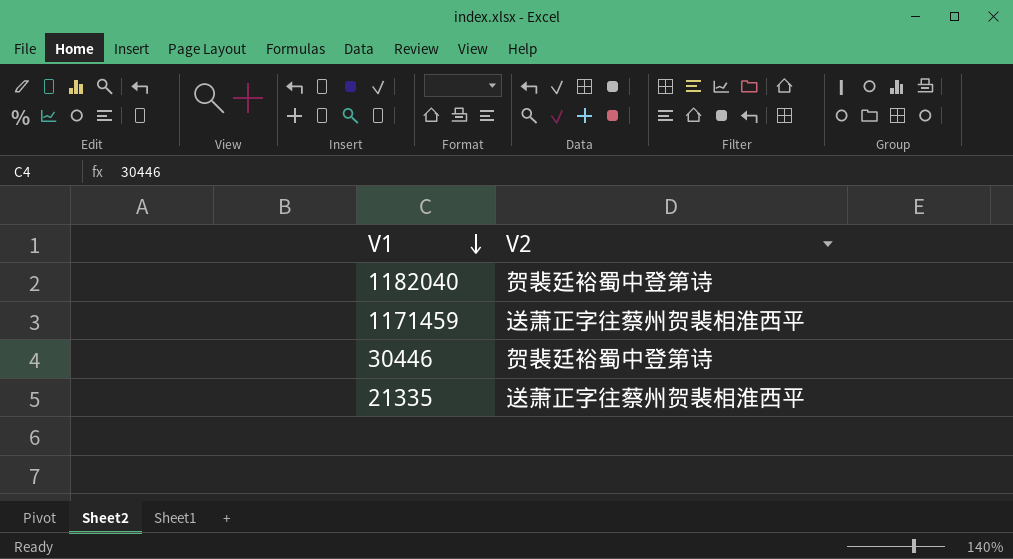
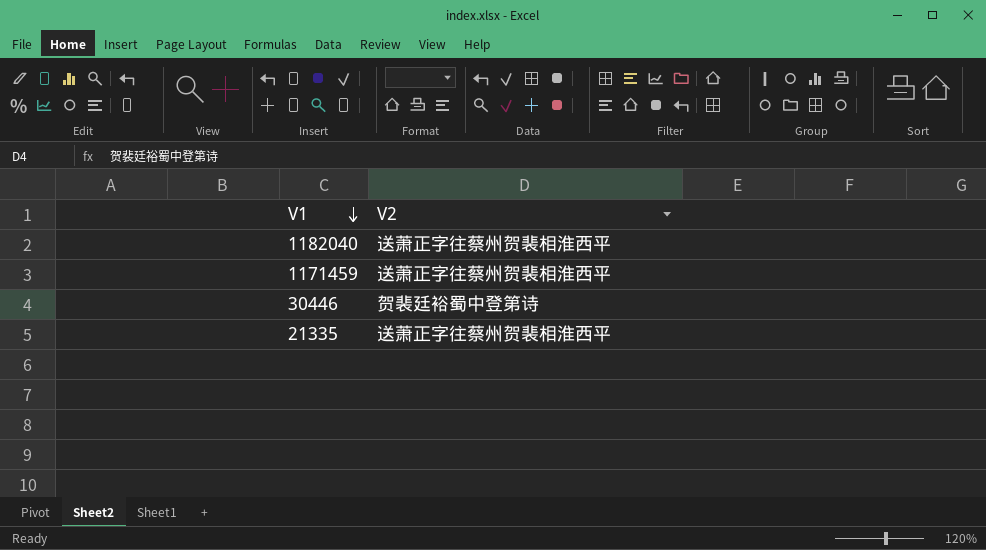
1182040 | V2: 贺裴廷裕蜀中登第诗 -> 送萧正字往蔡州贺裴相淮西平

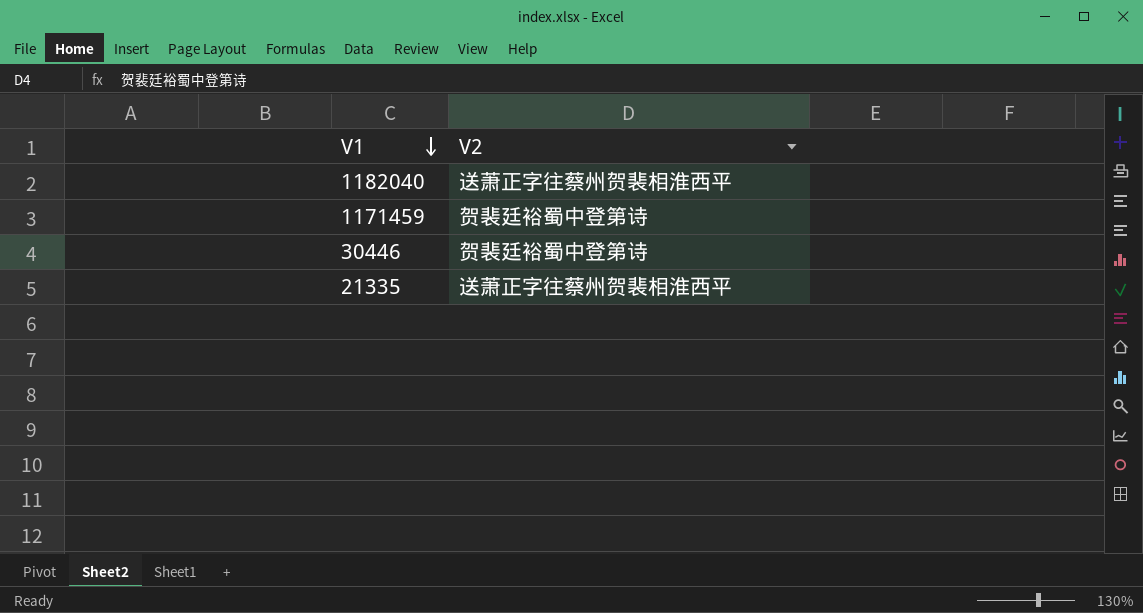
1171459 | V2: 送萧正字往蔡州贺裴相淮西平 -> 贺裴廷裕蜀中登第诗

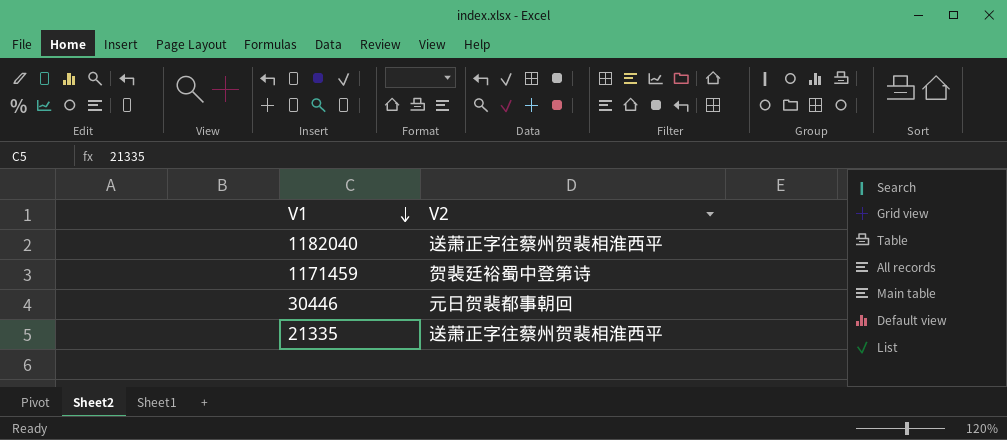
30446 | V2: 贺裴廷裕蜀中登第诗 -> 元日贺裴都事朝回

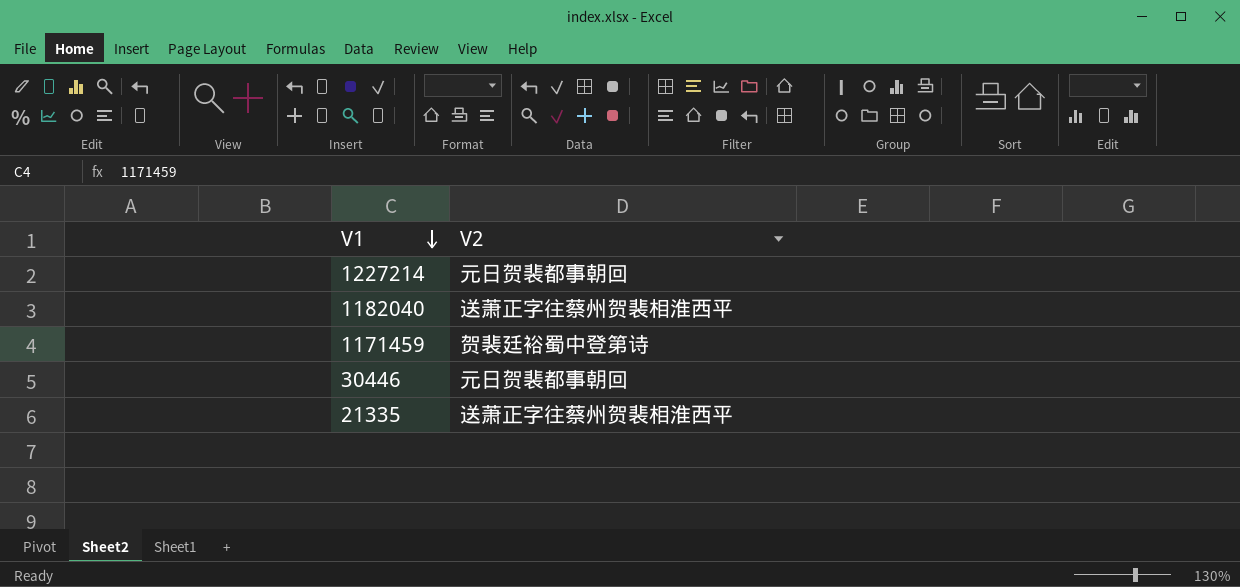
row 1227214: none -> 元日贺裴都事朝回

